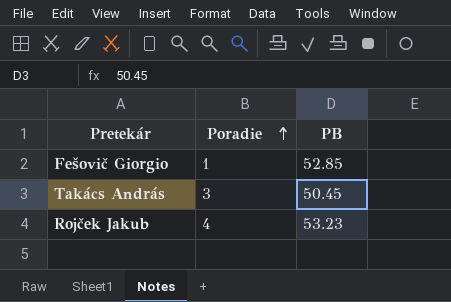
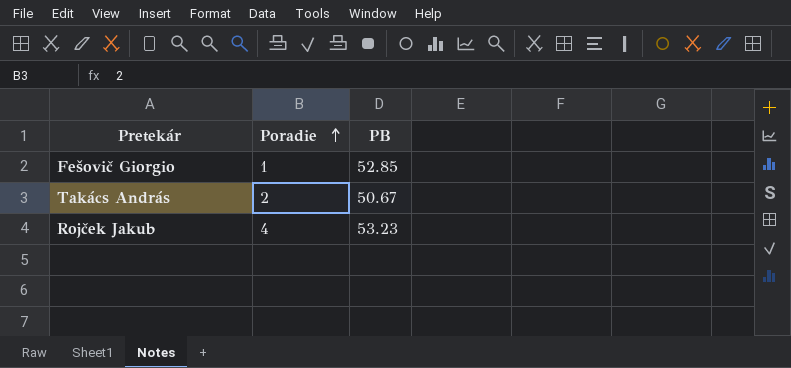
Takács András | Poradie: 3 -> 2
Takács András | PB: 50.45 -> 50.67

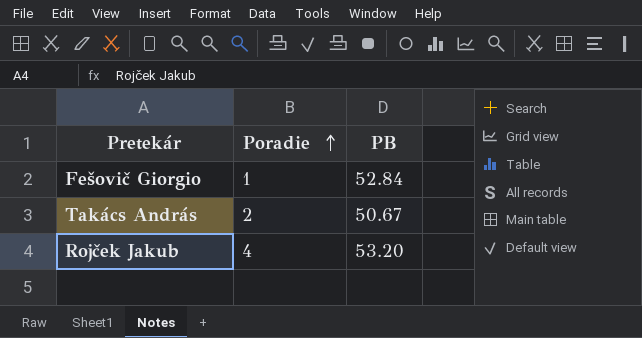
Fešovič Giorgio | PB: 52.85 -> 52.84
Rojček Jakub | PB: 53.23 -> 53.20

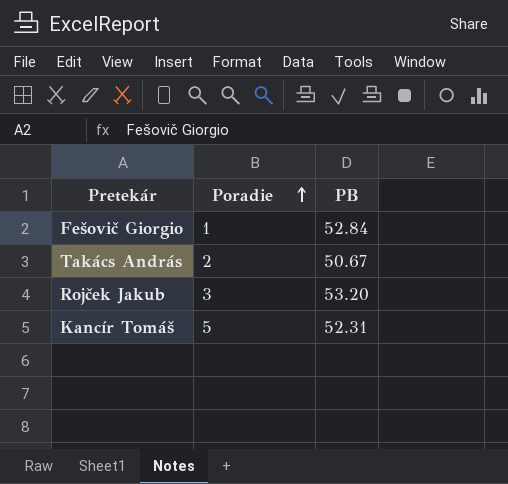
Rojček Jakub | Poradie: 4 -> 3
row Kancír Tomáš: none -> 5 | 52.31

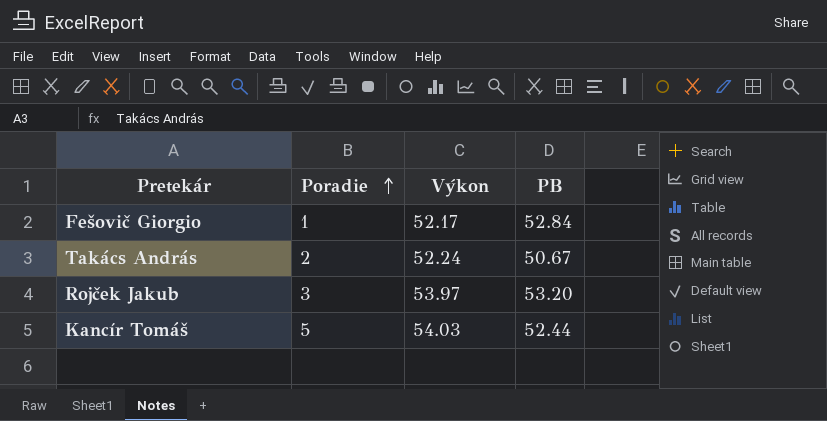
column Výkon | position: none -> 3
Kancír Tomáš | PB: 52.31 -> 52.44

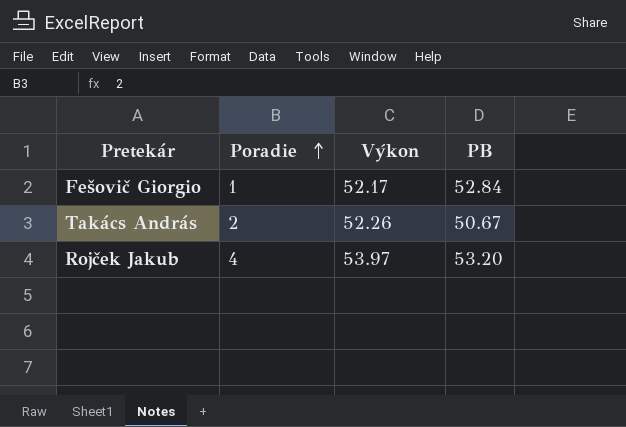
row Kancír Tomáš: 5 | 54.03 | 52.44 -> none
Takács András | Výkon: 52.24 -> 52.26
Rojček Jakub | Poradie: 3 -> 4

